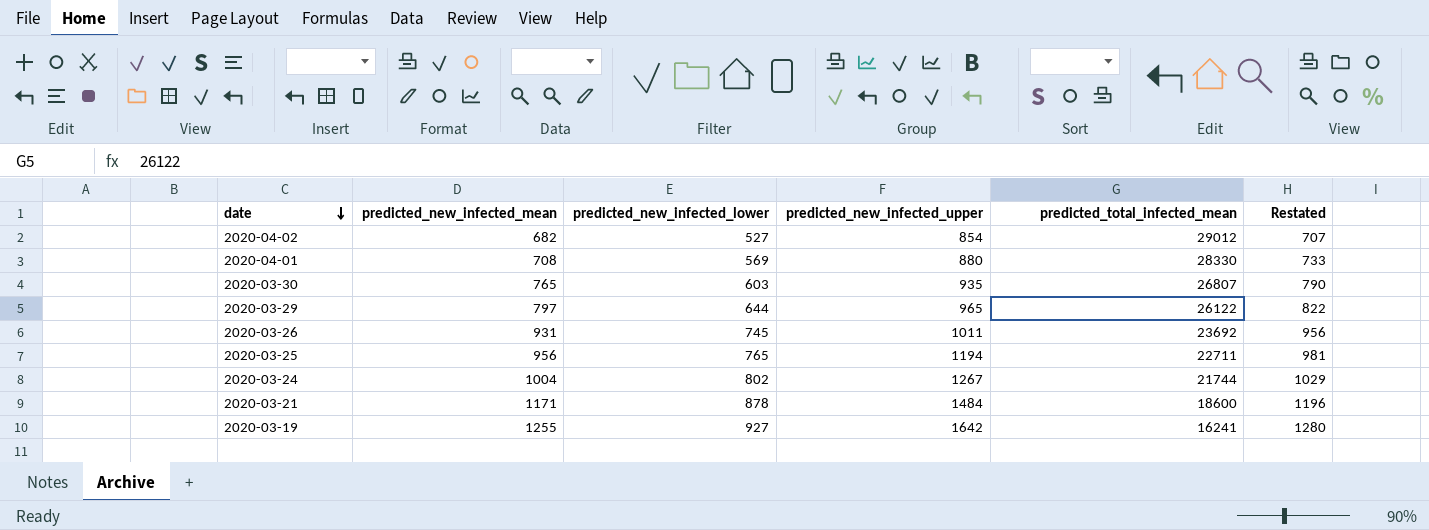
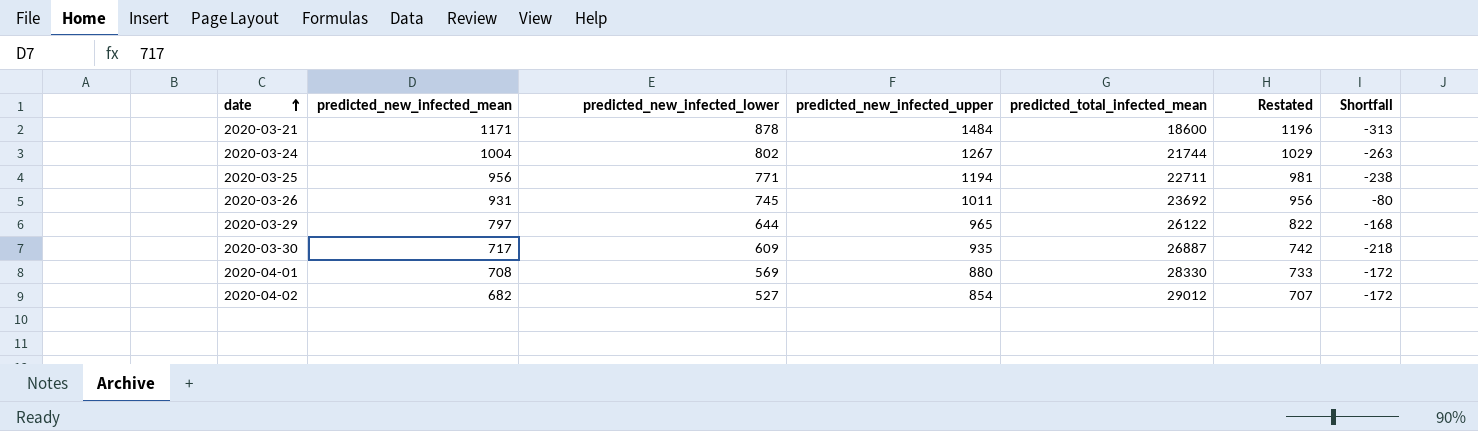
row order: date descending -> date ascending
column Shortfall | formula: none -> [predicted_new_infected_mean] - [predicted_new_infected_upper]
row 2020-03-19: 1255 | 927 | 1642 | 16241 | 1280 -> none
2020-03-25 | predicted_new_infected_lower: 765 -> 771
2020-03-30 | predicted_new_infected_mean: 765 -> 717
2020-03-30 | predicted_new_infected_lower: 603 -> 609
2020-03-30 | predicted_total_infected_mean: 26807 -> 26887
2020-03-30 | Restated: 790 -> 742

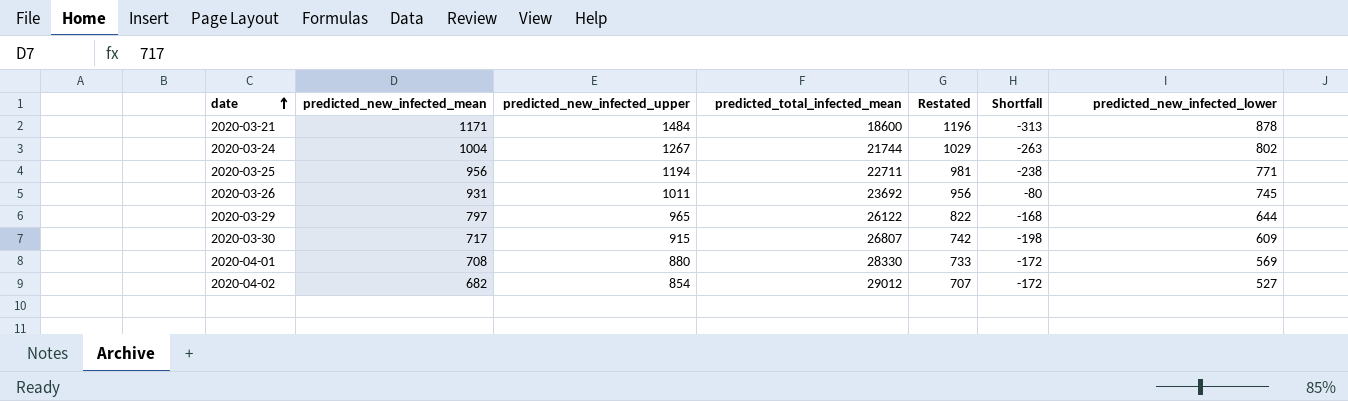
column predicted_new_infected_lower | position: 3 -> 7
2020-03-30 | predicted_new_infected_upper: 935 -> 915
2020-03-30 | predicted_total_infected_mean: 26887 -> 26807
2020-03-30 | Shortfall: -218 -> -198

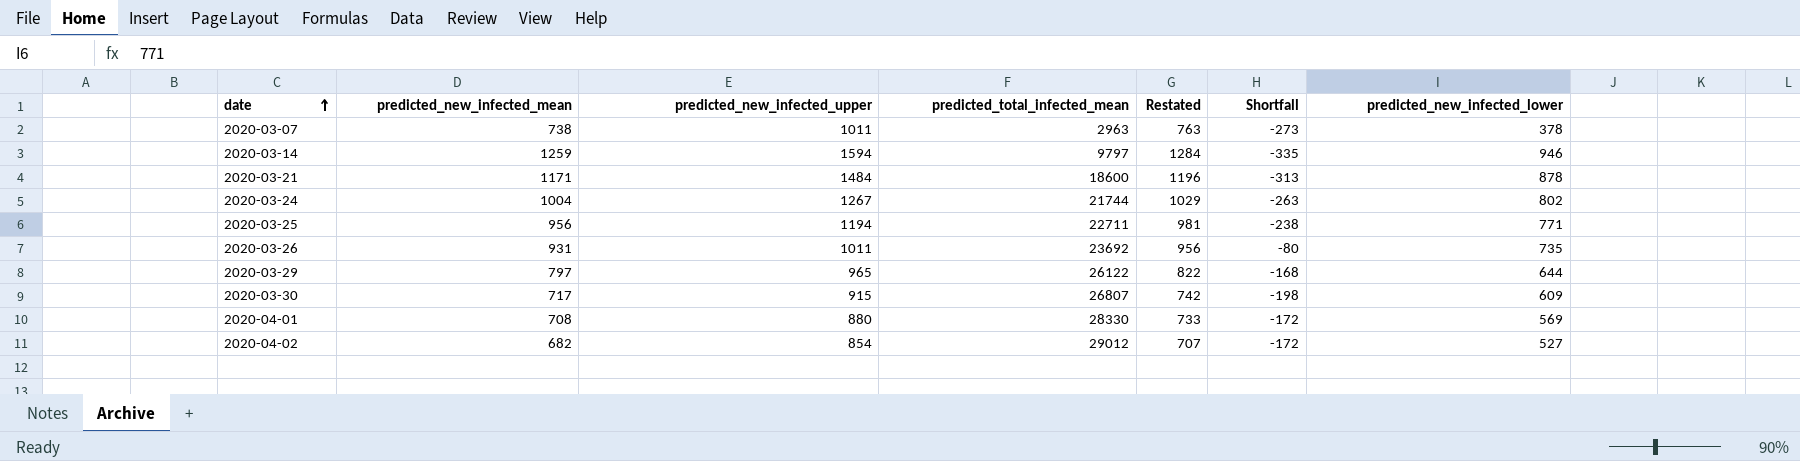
row 2020-03-07: none -> 738 | 1011 | 2963 | 763 | -273 | 378
row 2020-03-14: none -> 1259 | 1594 | 9797 | 1284 | -335 | 946
2020-03-26 | predicted_new_infected_lower: 745 -> 735

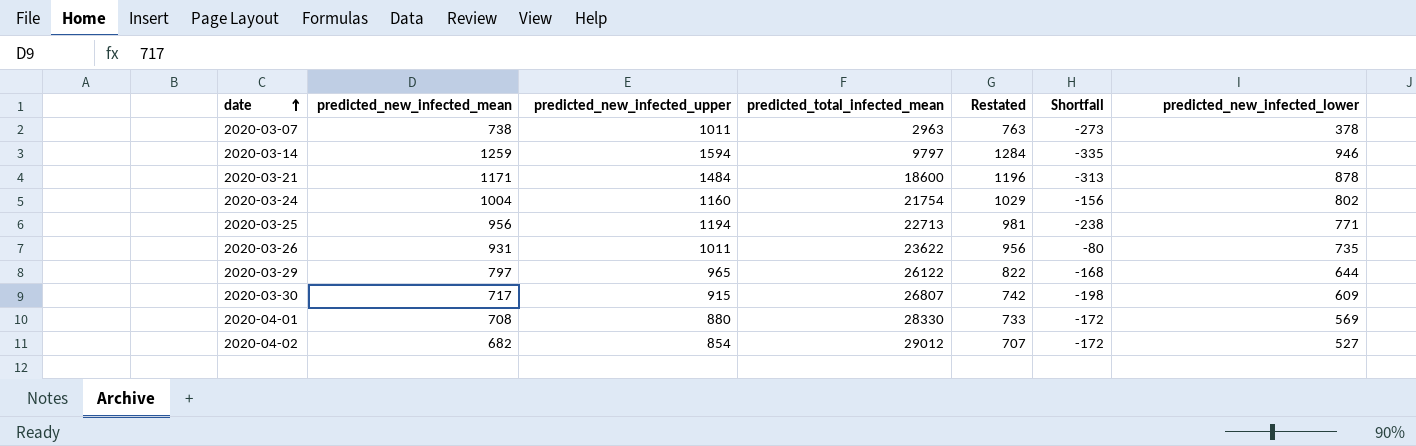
2020-03-24 | predicted_new_infected_upper: 1267 -> 1160
2020-03-24 | predicted_total_infected_mean: 21744 -> 21754
2020-03-24 | Shortfall: -263 -> -156
2020-03-25 | predicted_total_infected_mean: 22711 -> 22713
2020-03-26 | predicted_total_infected_mean: 23692 -> 23622

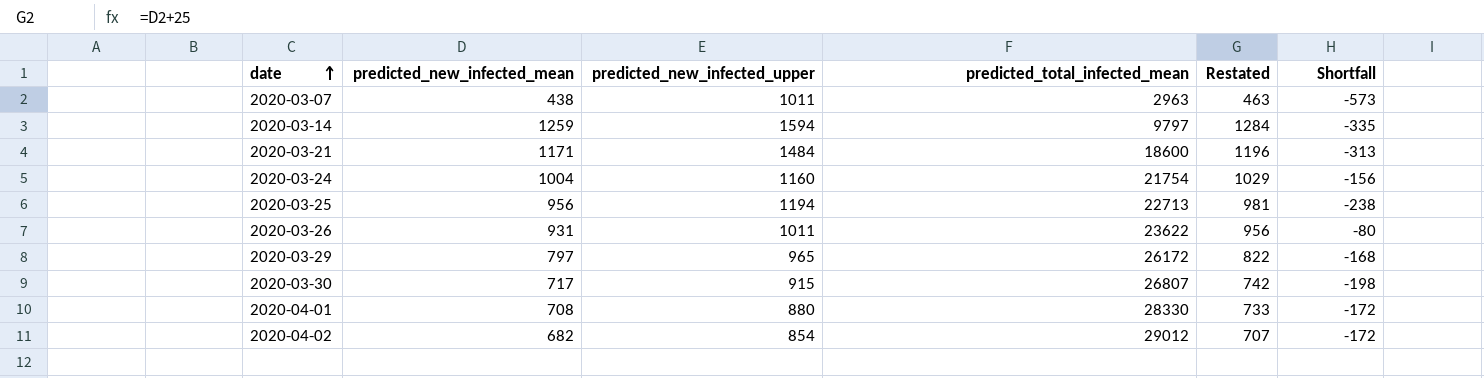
column predicted_new_infected_lower | position: 7 -> none
2020-03-07 | predicted_new_infected_mean: 738 -> 438
2020-03-07 | Restated: 763 -> 463
2020-03-07 | Shortfall: -273 -> -573
2020-03-29 | predicted_total_infected_mean: 26122 -> 26172

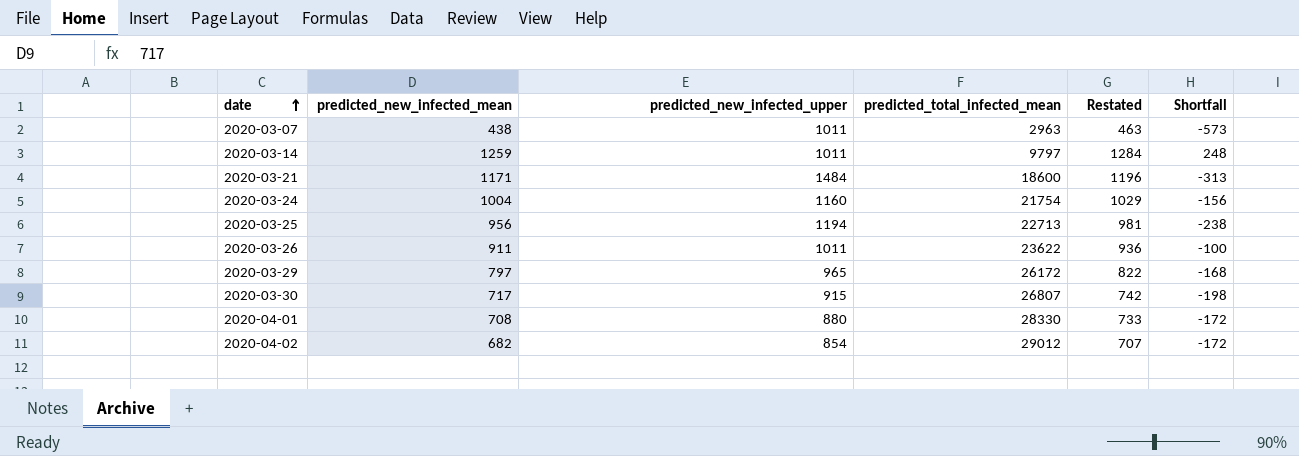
2020-03-14 | predicted_new_infected_upper: 1594 -> 1011
2020-03-14 | Shortfall: -335 -> 248
2020-03-26 | predicted_new_infected_mean: 931 -> 911
2020-03-26 | Restated: 956 -> 936
2020-03-26 | Shortfall: -80 -> -100

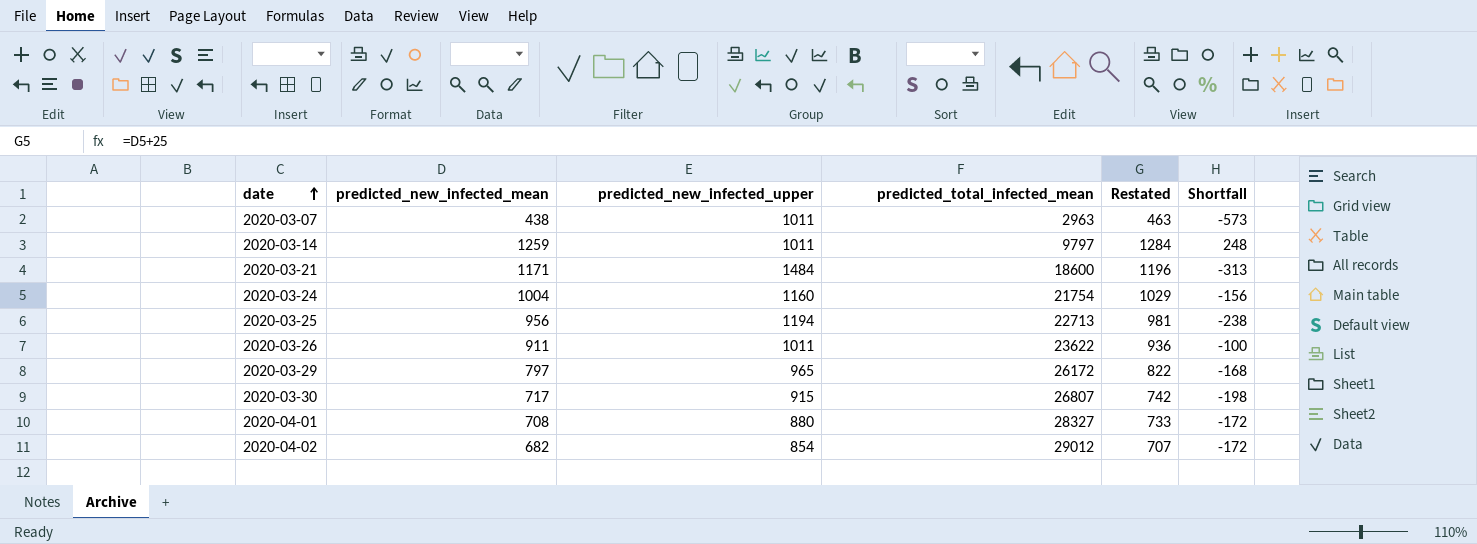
2020-04-01 | predicted_total_infected_mean: 28330 -> 28327

